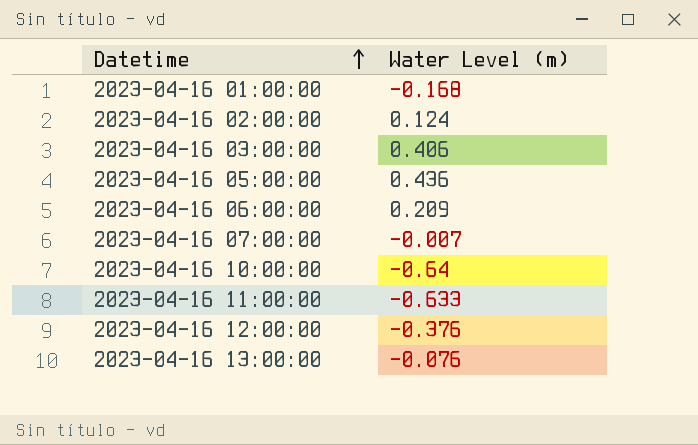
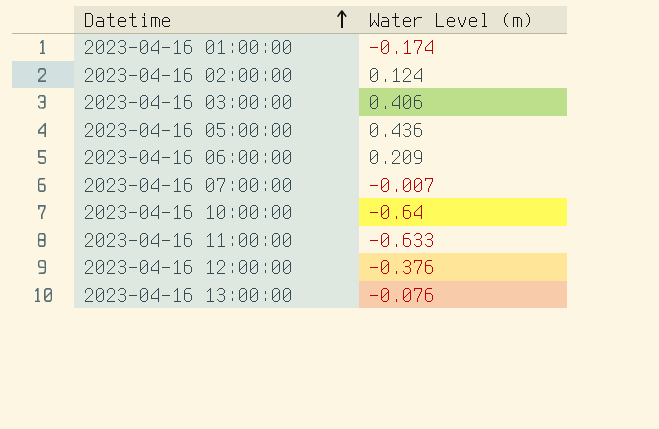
2023-04-16 01:00:00 | Water Level (m): -0.168 -> -0.174

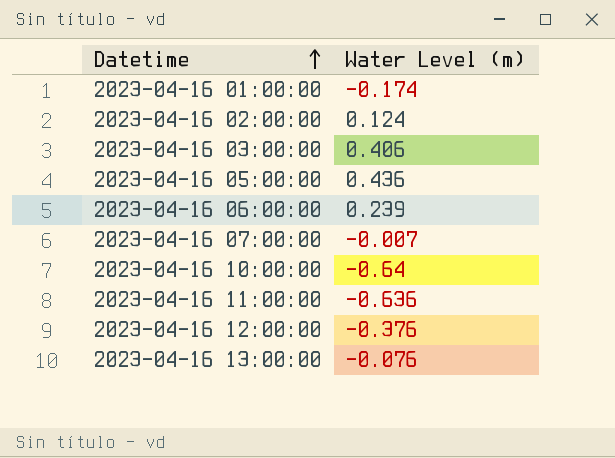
2023-04-16 06:00:00 | Water Level (m): 0.209 -> 0.239
2023-04-16 11:00:00 | Water Level (m): -0.633 -> -0.636

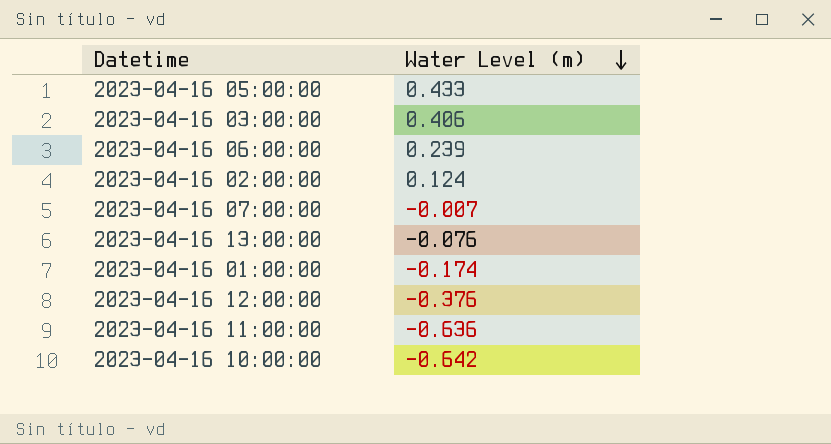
row order: Datetime ascending -> Water Level (m) descending
2023-04-16 05:00:00 | Water Level (m): 0.436 -> 0.433
2023-04-16 10:00:00 | Water Level (m): -0.64 -> -0.642

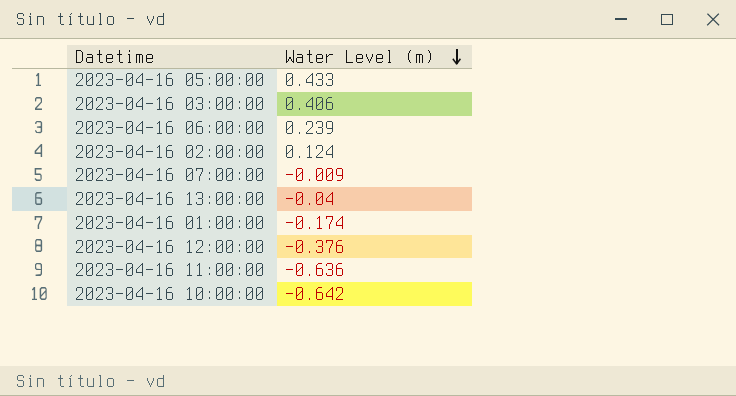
2023-04-16 07:00:00 | Water Level (m): -0.007 -> -0.009
2023-04-16 13:00:00 | Water Level (m): -0.076 -> -0.04

